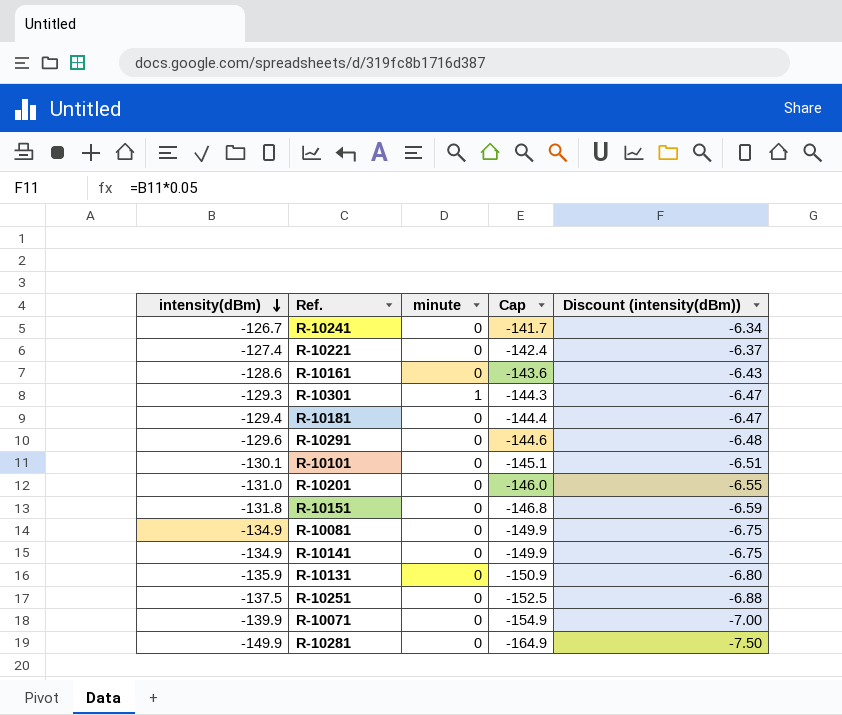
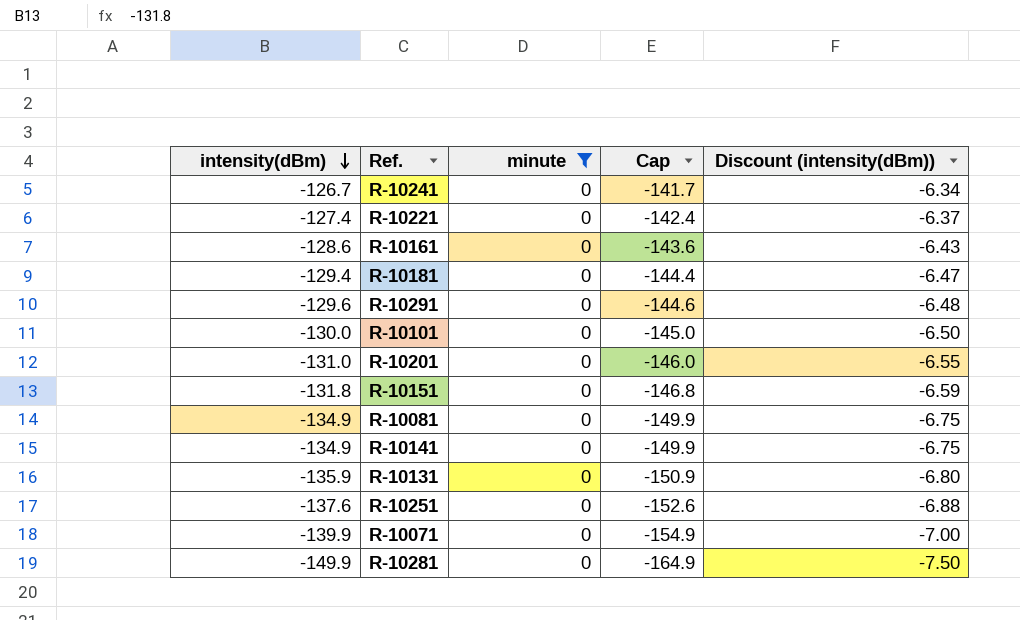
filter: none -> minute = 0
R-10101 | intensity(dBm): -130.1 -> -130.0
R-10101 | Cap: -145.1 -> -145.0
R-10101 | Discount (intensity(dBm)): -6.51 -> -6.50
R-10251 | intensity(dBm): -137.5 -> -137.6
R-10251 | Cap: -152.5 -> -152.6

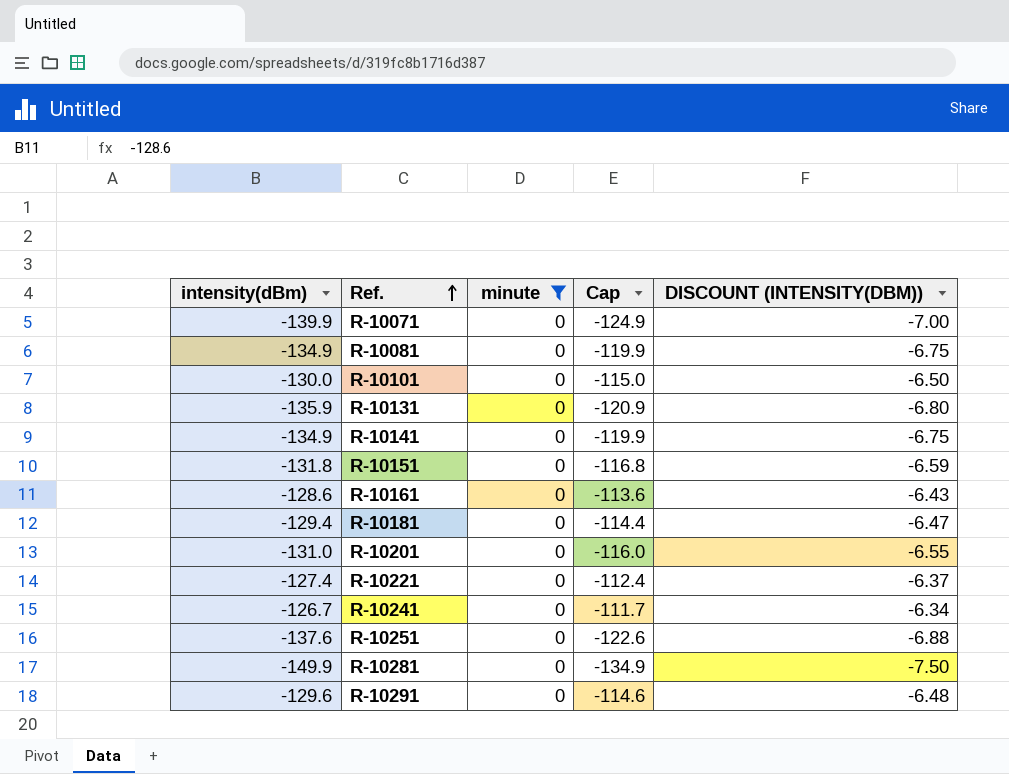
row order: intensity(dBm) descending -> Ref. ascending
column Cap | formula: [intensity(dBm)] - 15 -> [intensity(dBm)] + 15
column name: Discount (intensity(dBm)) -> DISCOUNT (INTENSITY(DBM))

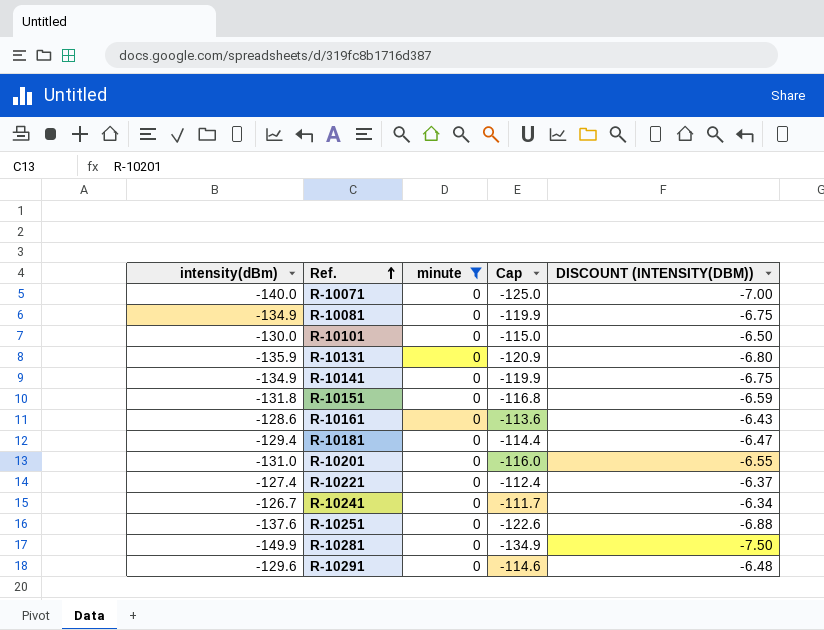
R-10071 | intensity(dBm): -139.9 -> -140.0
R-10071 | Cap: -124.9 -> -125.0

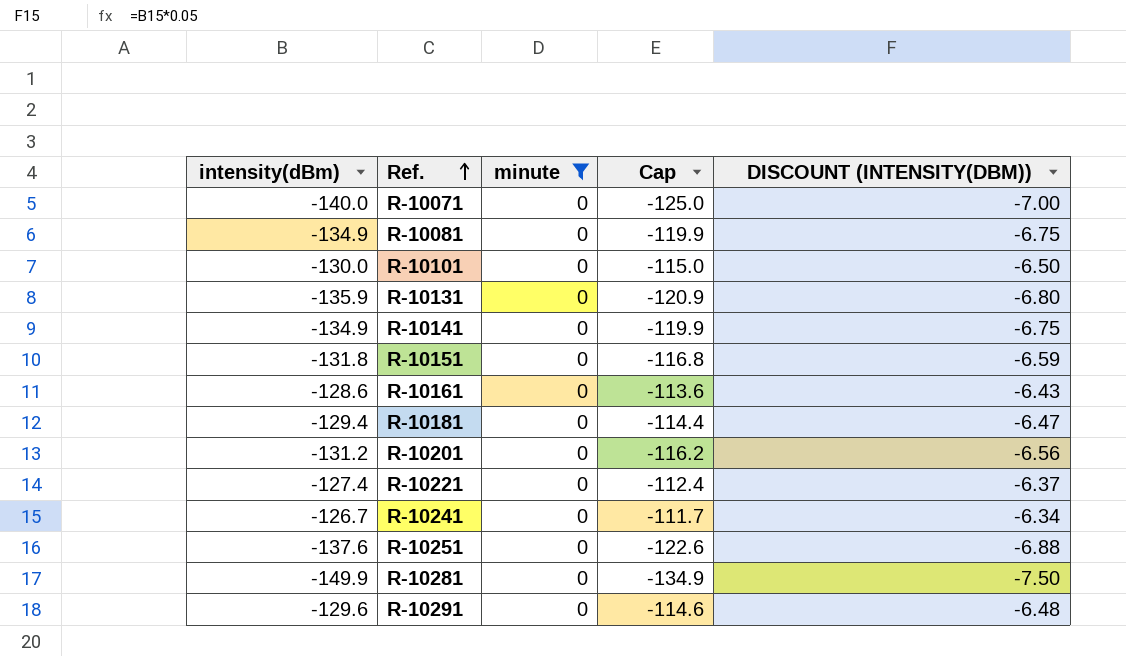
R-10201 | intensity(dBm): -131.0 -> -131.2
R-10201 | Cap: -116.0 -> -116.2
R-10201 | DISCOUNT (INTENSITY(DBM)): -6.55 -> -6.56

